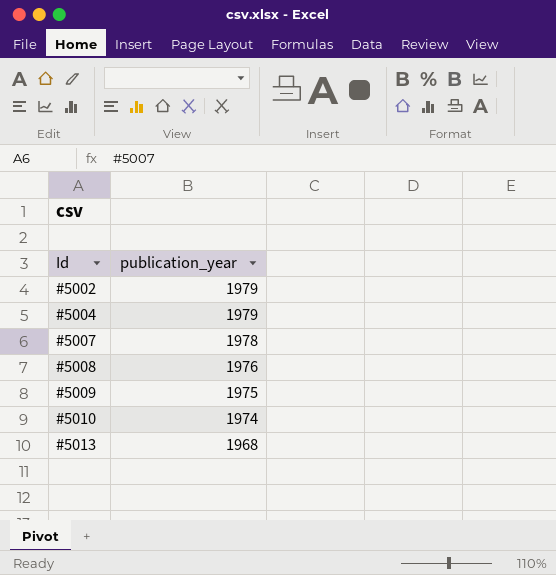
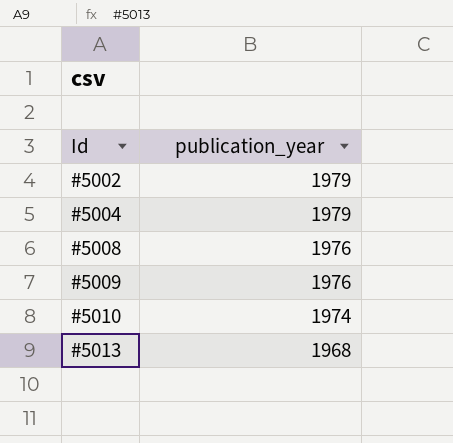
row #5007: 1978 -> none
#5009 | publication_year: 1975 -> 1976

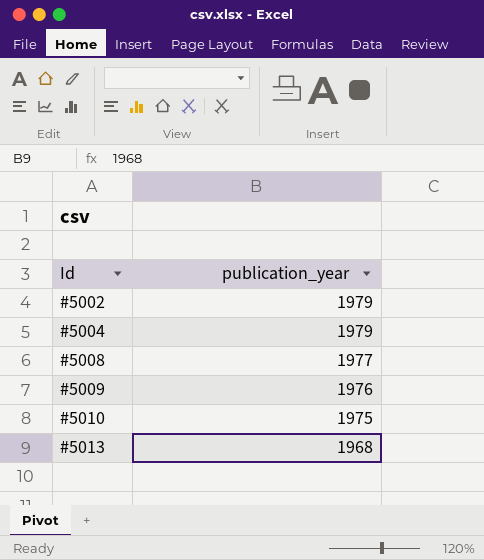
#5008 | publication_year: 1976 -> 1977
#5010 | publication_year: 1974 -> 1975

